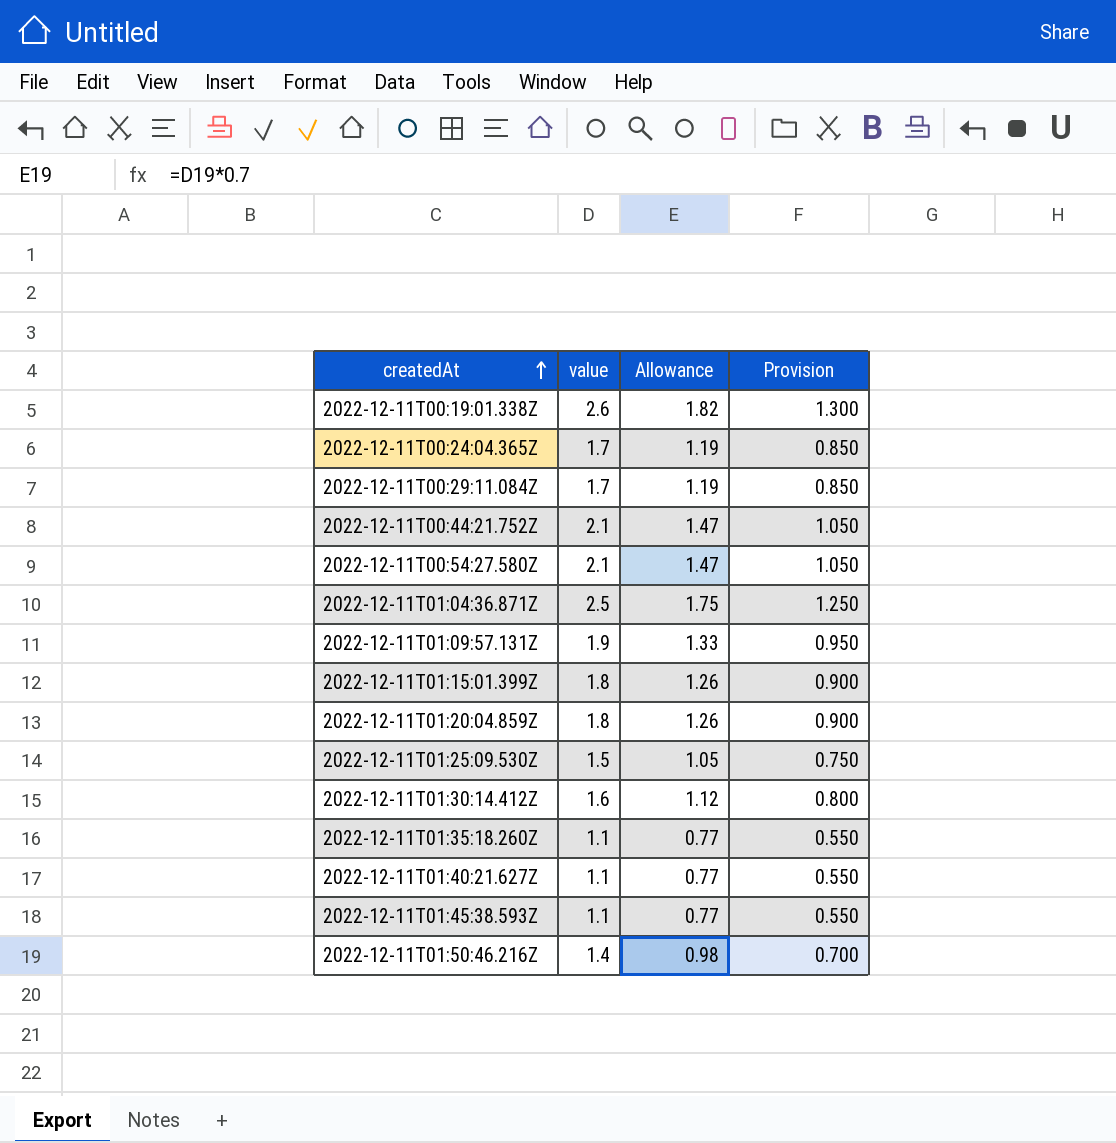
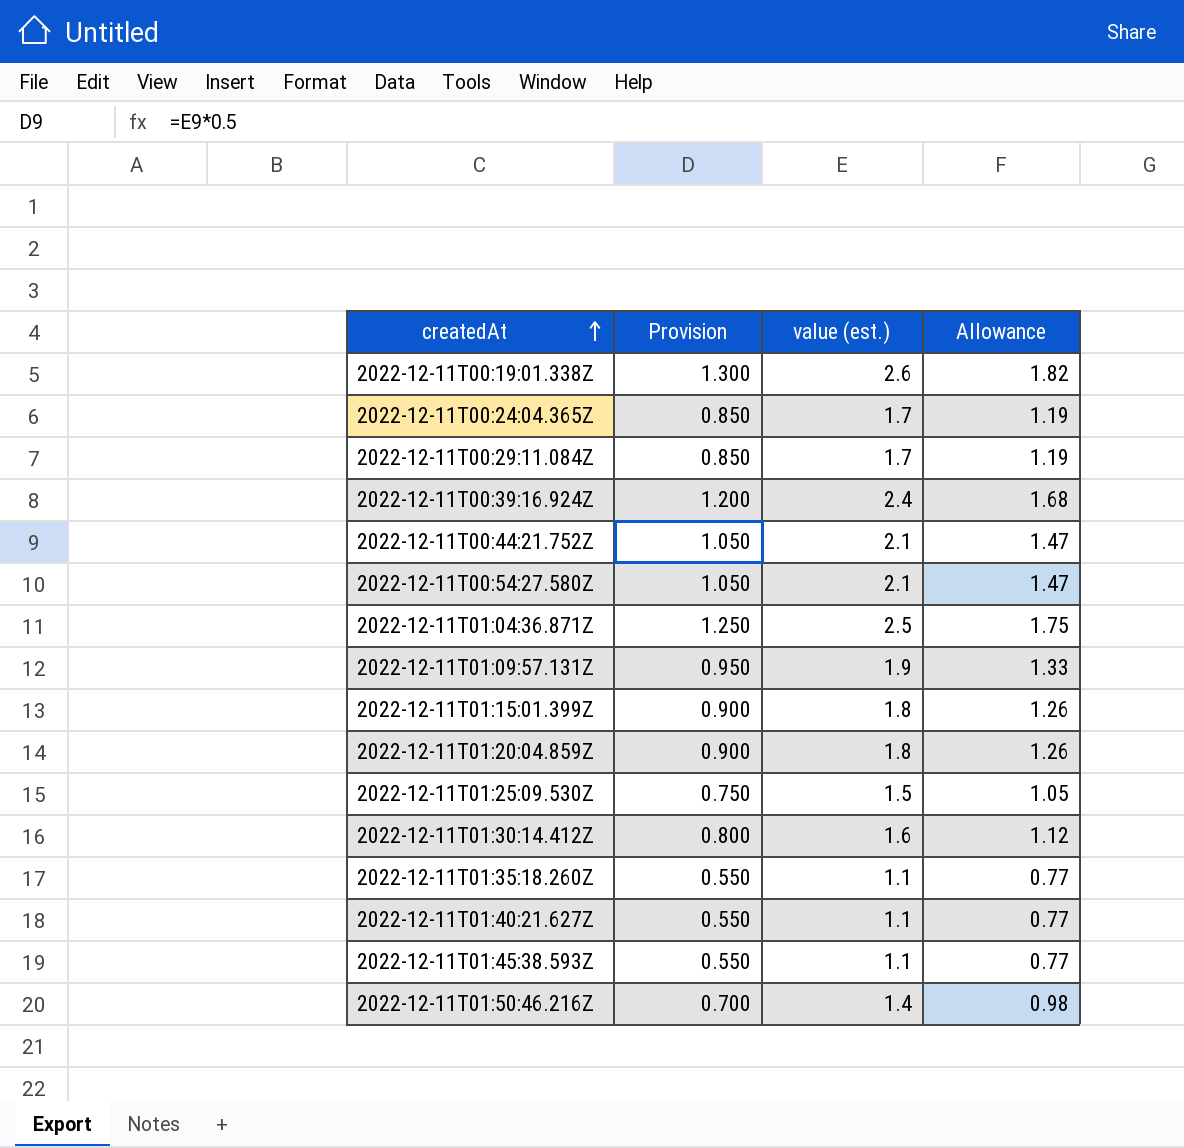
column Provision | position: 4 -> 2
column name: value -> value (est.)
row 2022-12-11T00:39:16.924Z: none -> 1.200 | 2.4 | 1.68

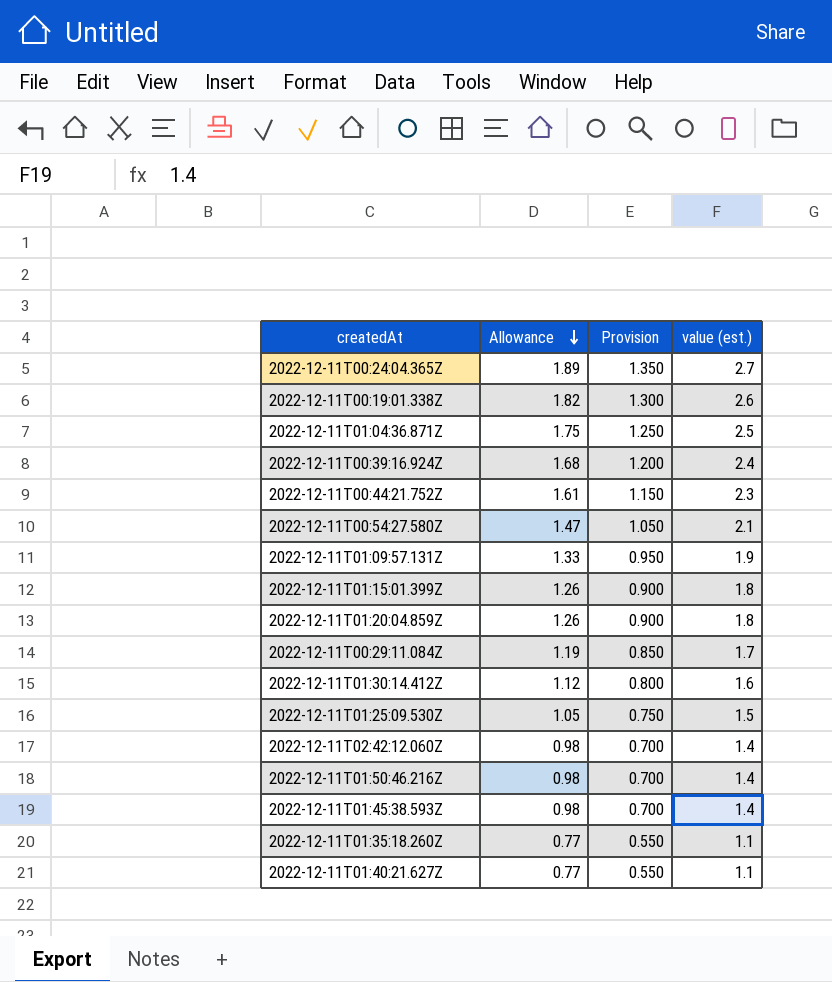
row order: createdAt ascending -> Allowance descending
column Allowance | position: 4 -> 2
2022-12-11T00:24:04.365Z | Allowance: 1.19 -> 1.89
2022-12-11T00:24:04.365Z | Provision: 0.850 -> 1.350
2022-12-11T00:24:04.365Z | value (est.): 1.7 -> 2.7
2022-12-11T00:44:21.752Z | Allowance: 1.47 -> 1.61
2022-12-11T00:44:21.752Z | Provision: 1.050 -> 1.150
2022-12-11T00:44:21.752Z | value (est.): 2.1 -> 2.3
row 2022-12-11T02:42:12.060Z: none -> 0.98 | 0.700 | 1.4
2022-12-11T01:45:38.593Z | Allowance: 0.77 -> 0.98
2022-12-11T01:45:38.593Z | Provision: 0.550 -> 0.700
2022-12-11T01:45:38.593Z | value (est.): 1.1 -> 1.4

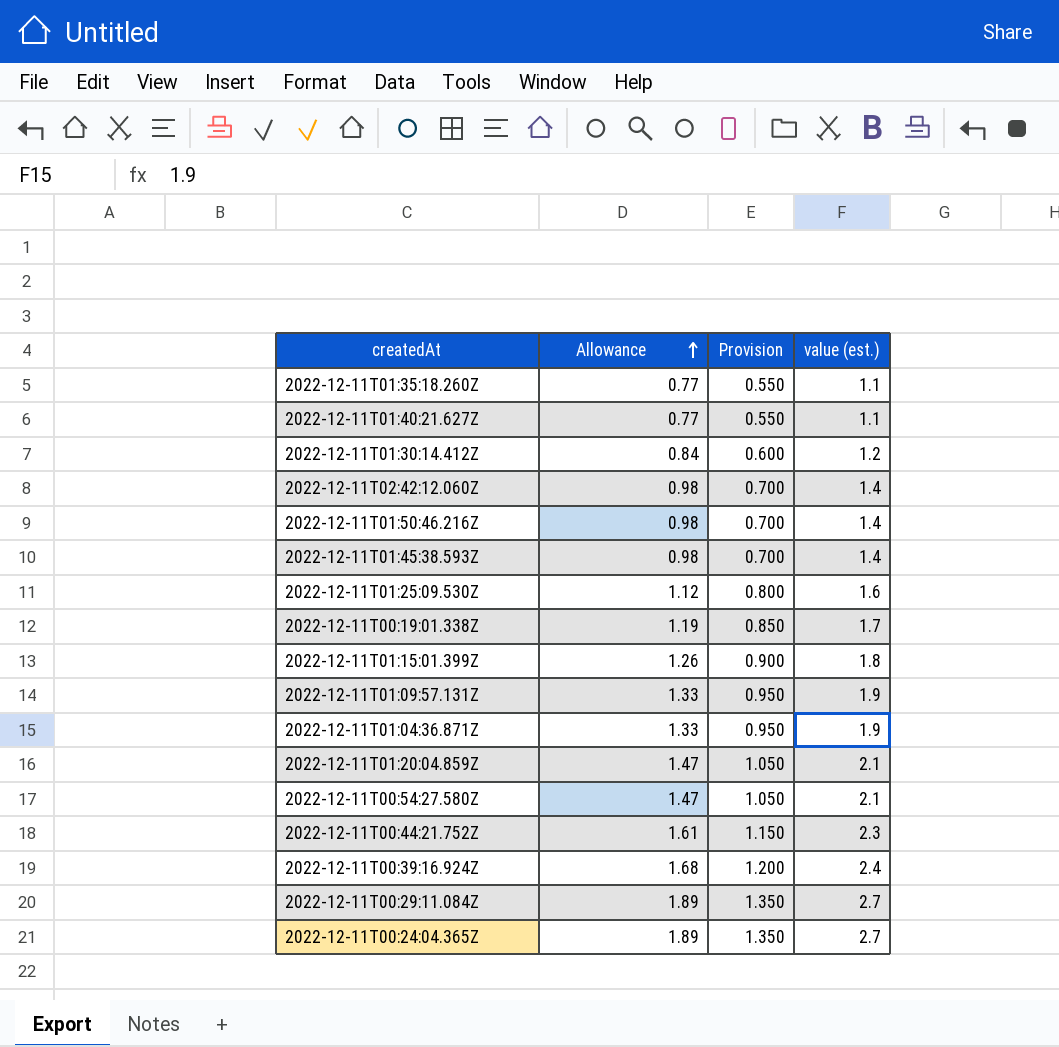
row order: Allowance descending -> Allowance ascending
2022-12-11T01:30:14.412Z | Allowance: 1.12 -> 0.84
2022-12-11T01:30:14.412Z | Provision: 0.800 -> 0.600
2022-12-11T01:30:14.412Z | value (est.): 1.6 -> 1.2
2022-12-11T01:25:09.530Z | Allowance: 1.05 -> 1.12
2022-12-11T01:25:09.530Z | Provision: 0.750 -> 0.800
2022-12-11T01:25:09.530Z | value (est.): 1.5 -> 1.6
2022-12-11T00:19:01.338Z | Allowance: 1.82 -> 1.19
2022-12-11T00:19:01.338Z | Provision: 1.300 -> 0.850
2022-12-11T00:19:01.338Z | value (est.): 2.6 -> 1.7
2022-12-11T01:04:36.871Z | Allowance: 1.75 -> 1.33
2022-12-11T01:04:36.871Z | Provision: 1.250 -> 0.950
2022-12-11T01:04:36.871Z | value (est.): 2.5 -> 1.9
2022-12-11T01:20:04.859Z | Allowance: 1.26 -> 1.47
2022-12-11T01:20:04.859Z | Provision: 0.900 -> 1.050
2022-12-11T01:20:04.859Z | value (est.): 1.8 -> 2.1
2022-12-11T00:29:11.084Z | Allowance: 1.19 -> 1.89
2022-12-11T00:29:11.084Z | Provision: 0.850 -> 1.350
2022-12-11T00:29:11.084Z | value (est.): 1.7 -> 2.7

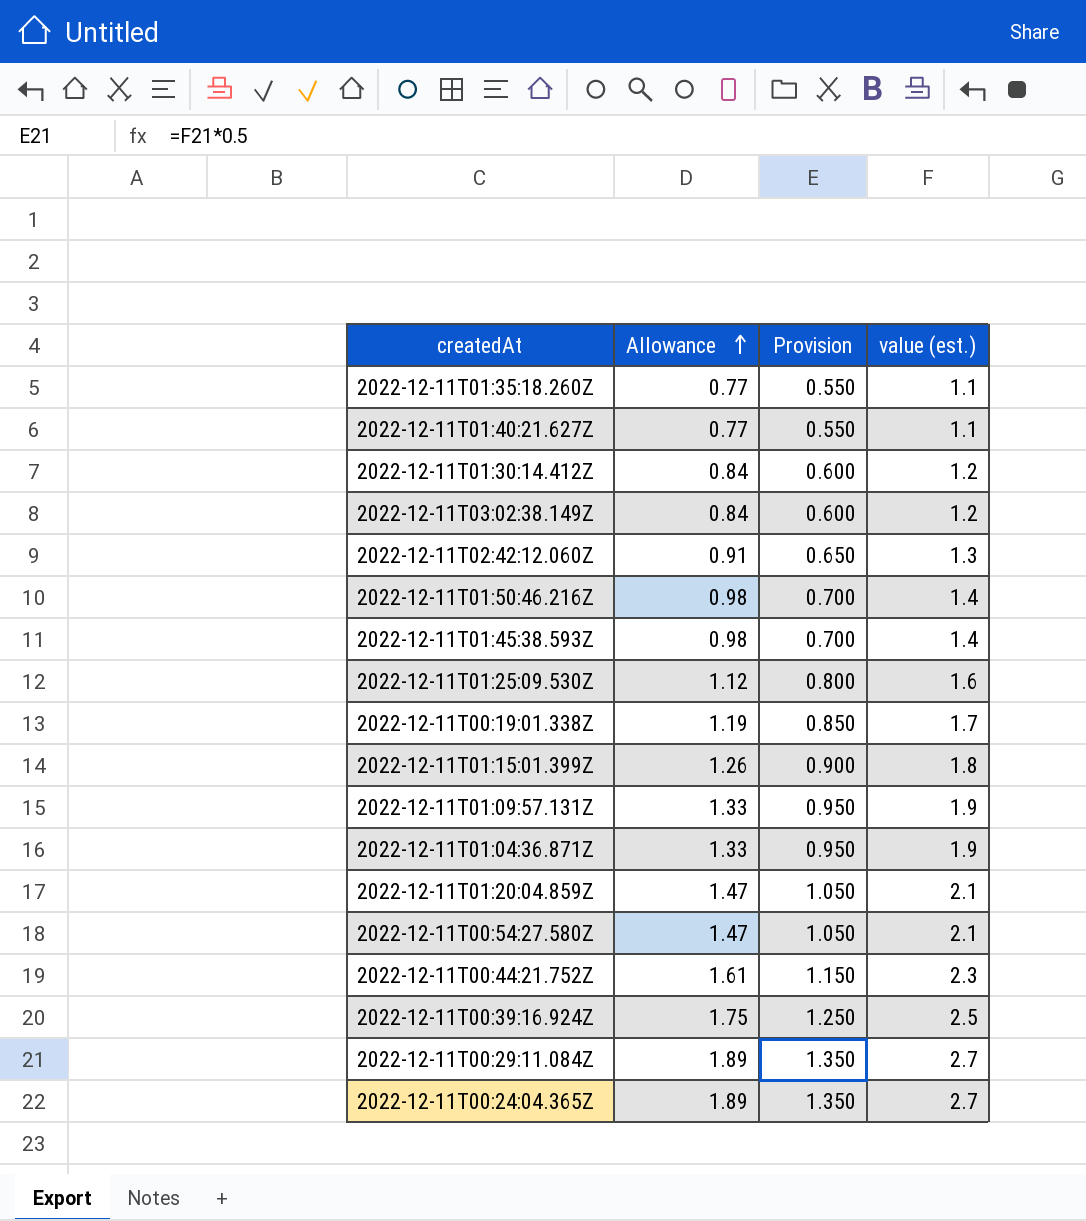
row 2022-12-11T03:02:38.149Z: none -> 0.84 | 0.600 | 1.2
2022-12-11T02:42:12.060Z | Allowance: 0.98 -> 0.91
2022-12-11T02:42:12.060Z | Provision: 0.700 -> 0.650
2022-12-11T02:42:12.060Z | value (est.): 1.4 -> 1.3
2022-12-11T00:39:16.924Z | Allowance: 1.68 -> 1.75
2022-12-11T00:39:16.924Z | Provision: 1.200 -> 1.250
2022-12-11T00:39:16.924Z | value (est.): 2.4 -> 2.5

